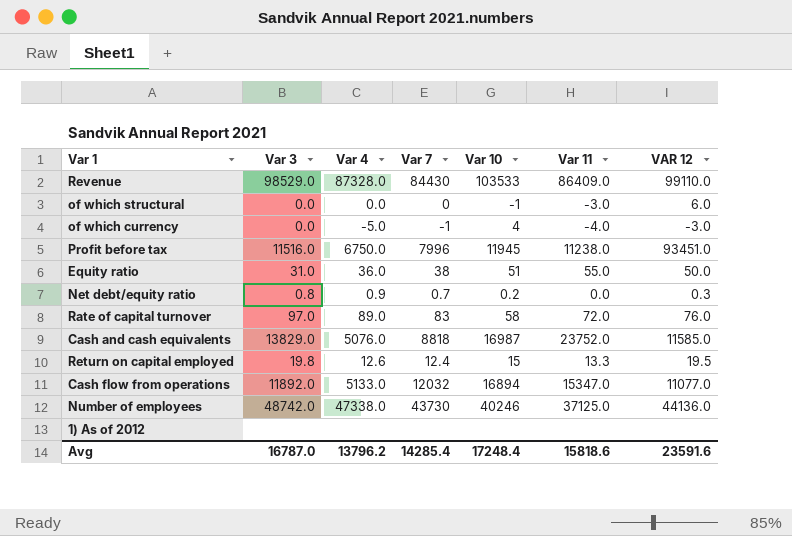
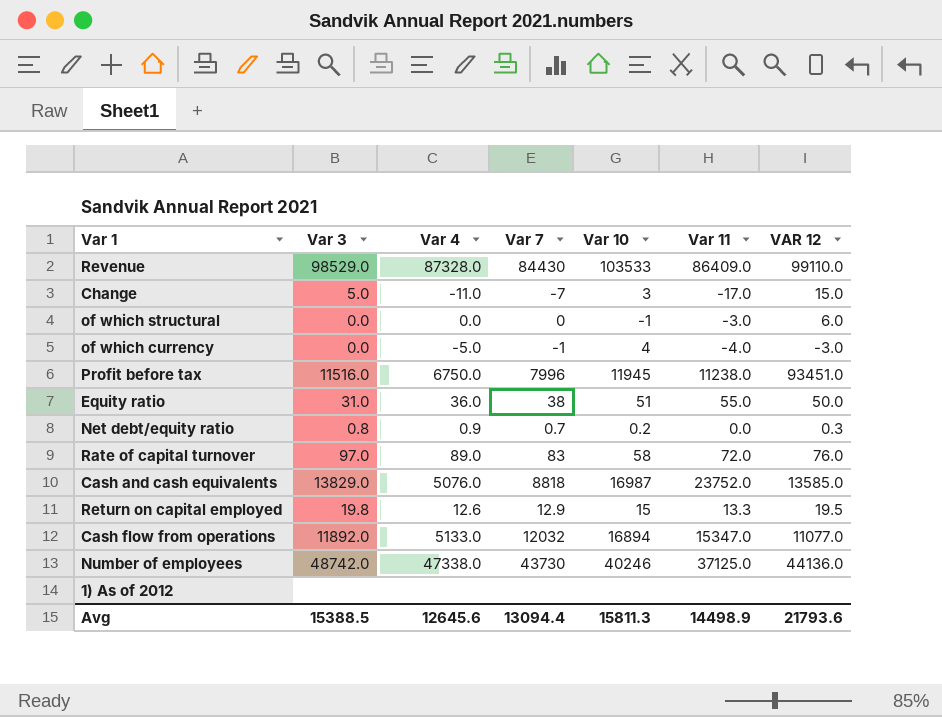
row Change: none -> 5.0 | -11.0 | -7 | 3 | -17.0 | 15.0
Cash and cash equivalents | VAR 12: 11585.0 -> 13585.0
Return on capital employed | Var 7: 12.4 -> 12.9
Avg | Var 3: 16787.0 -> 15388.5
Avg | Var 4: 13796.2 -> 12645.6
Avg | Var 7: 14285.4 -> 13094.4
Avg | Var 10: 17248.4 -> 15811.3
Avg | Var 11: 15818.6 -> 14498.9
Avg | VAR 12: 23591.6 -> 21793.6

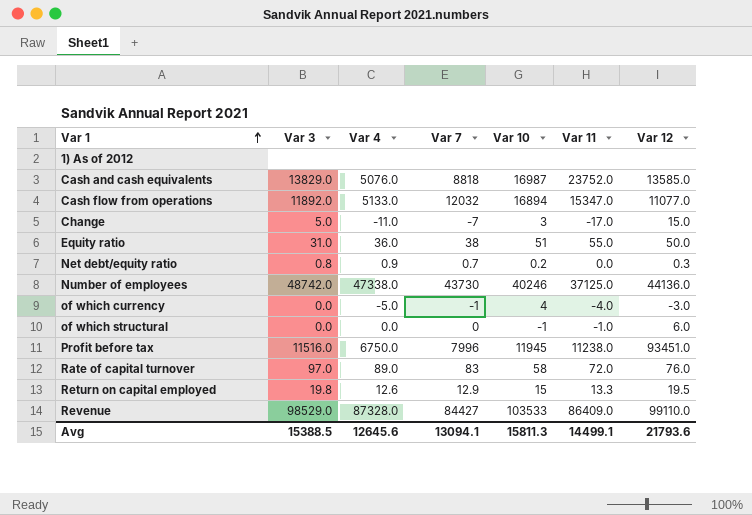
row order: none -> Var 1 ascending
column name: VAR 12 -> Var 12
of which structural | Var 11: -3.0 -> -1.0
Revenue | Var 7: 84430 -> 84427
Avg | Var 7: 13094.4 -> 13094.1
Avg | Var 11: 14498.9 -> 14499.1

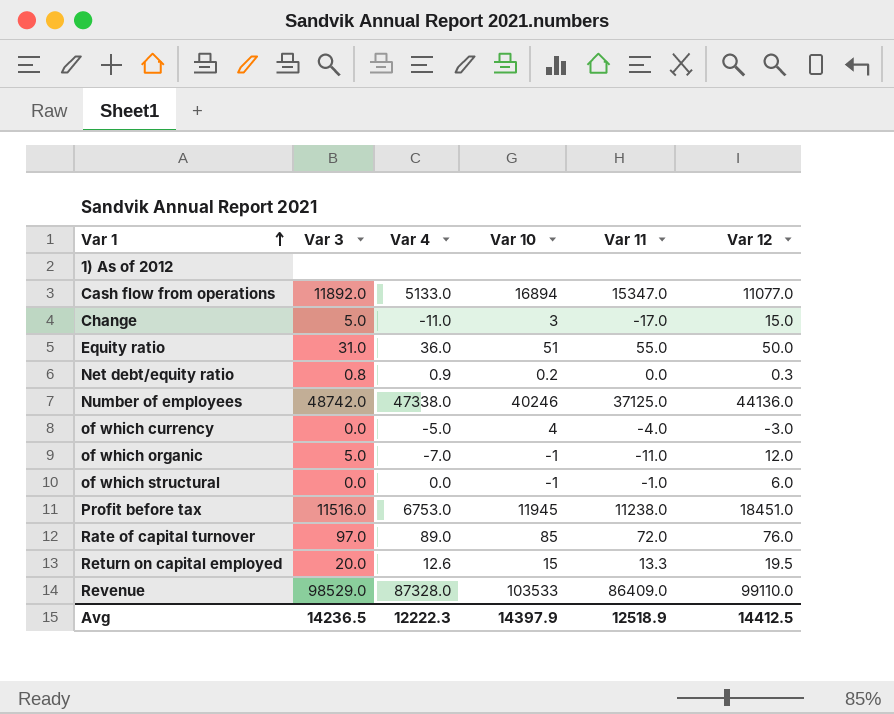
column Var 7 | position: 4 -> none
row Cash and cash equivalents: 13829.0 | 5076.0 | 8818 | 16987 | 23752.0 | 13585.0 -> none
row of which organic: none -> 5.0 | -7.0 | -1 | -11.0 | 12.0
Profit before tax | Var 4: 6750.0 -> 6753.0
Profit before tax | Var 12: 93451.0 -> 18451.0
Rate of capital turnover | Var 10: 58 -> 85
Return on capital employed | Var 3: 19.8 -> 20.0
Avg | Var 3: 15388.5 -> 14236.5
Avg | Var 4: 12645.6 -> 12222.3
Avg | Var 10: 15811.3 -> 14397.9
Avg | Var 11: 14499.1 -> 12518.9
Avg | Var 12: 21793.6 -> 14412.5

